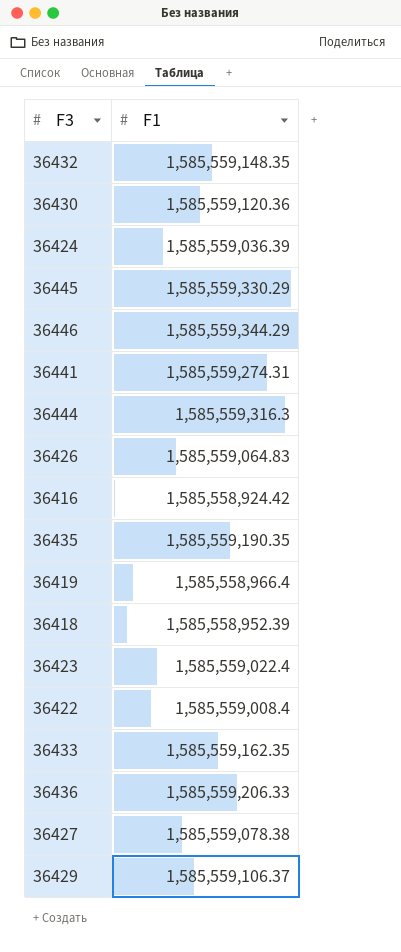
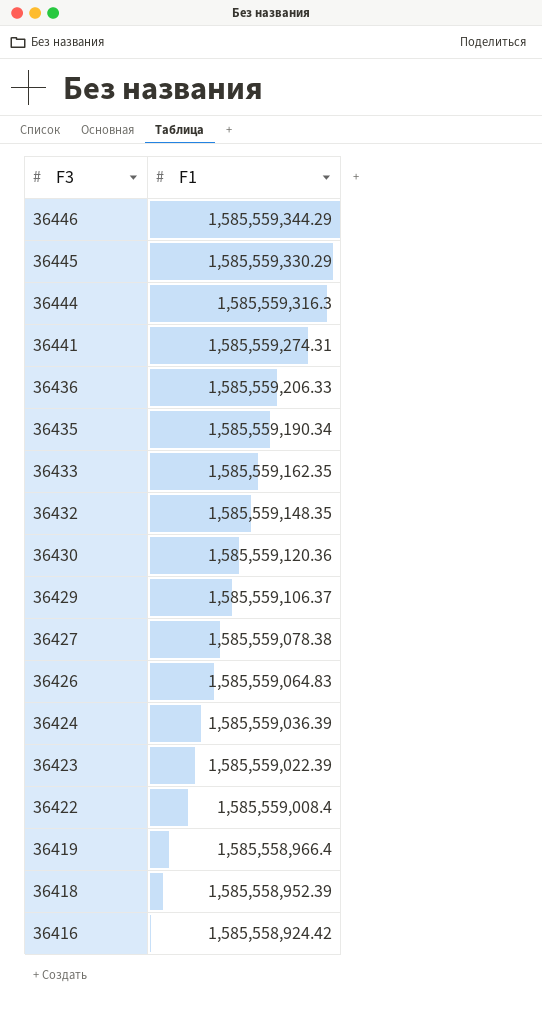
row order: none -> F3 descending
36435 | F1: 1,585,559,190.35 -> 1,585,559,190.34
36423 | F1: 1,585,559,022.4 -> 1,585,559,022.39

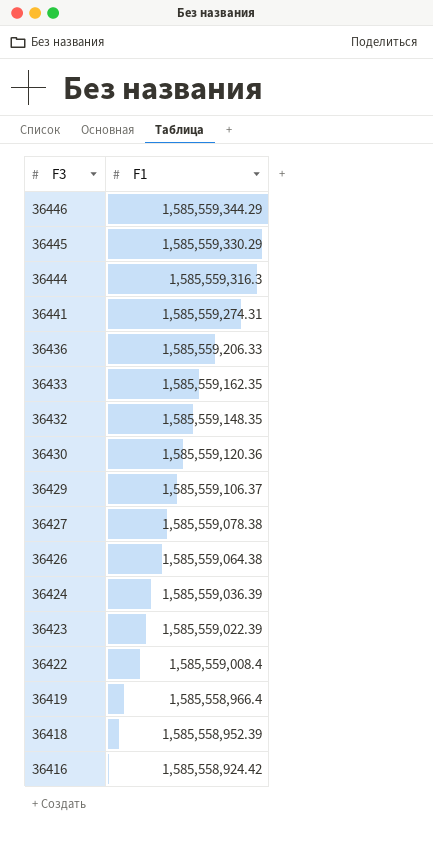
row 36435: 1,585,559,190.34 -> none
36426 | F1: 1,585,559,064.83 -> 1,585,559,064.38

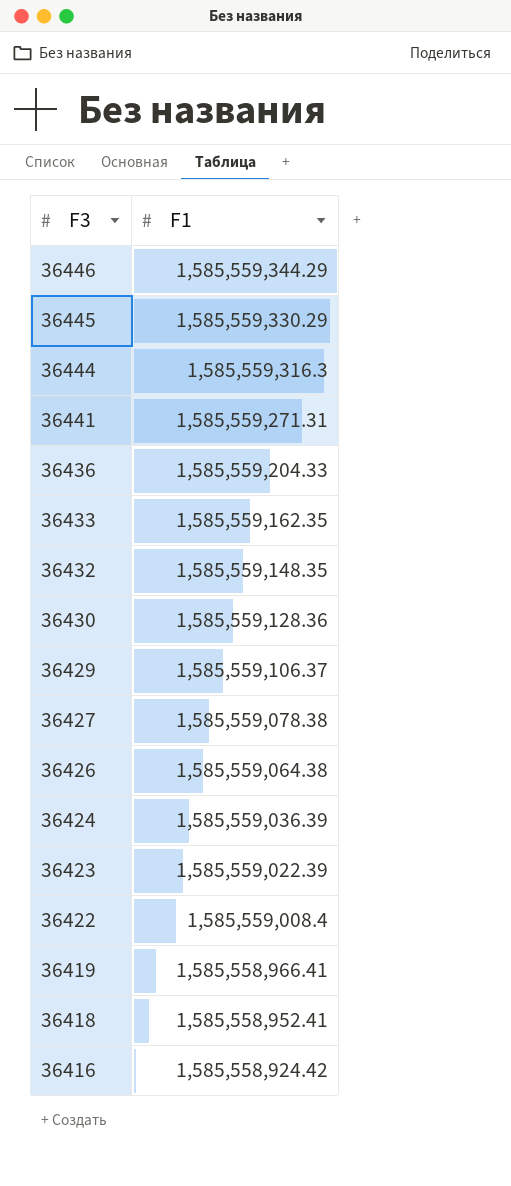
36441 | F1: 1,585,559,274.31 -> 1,585,559,271.31
36436 | F1: 1,585,559,206.33 -> 1,585,559,204.33
36430 | F1: 1,585,559,120.36 -> 1,585,559,128.36
36419 | F1: 1,585,558,966.4 -> 1,585,558,966.41
36418 | F1: 1,585,558,952.39 -> 1,585,558,952.41

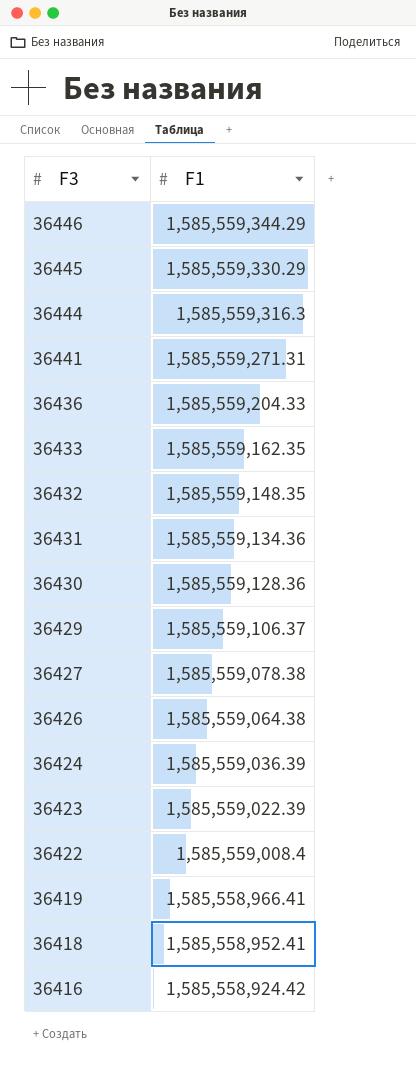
row 36431: none -> 1,585,559,134.36

